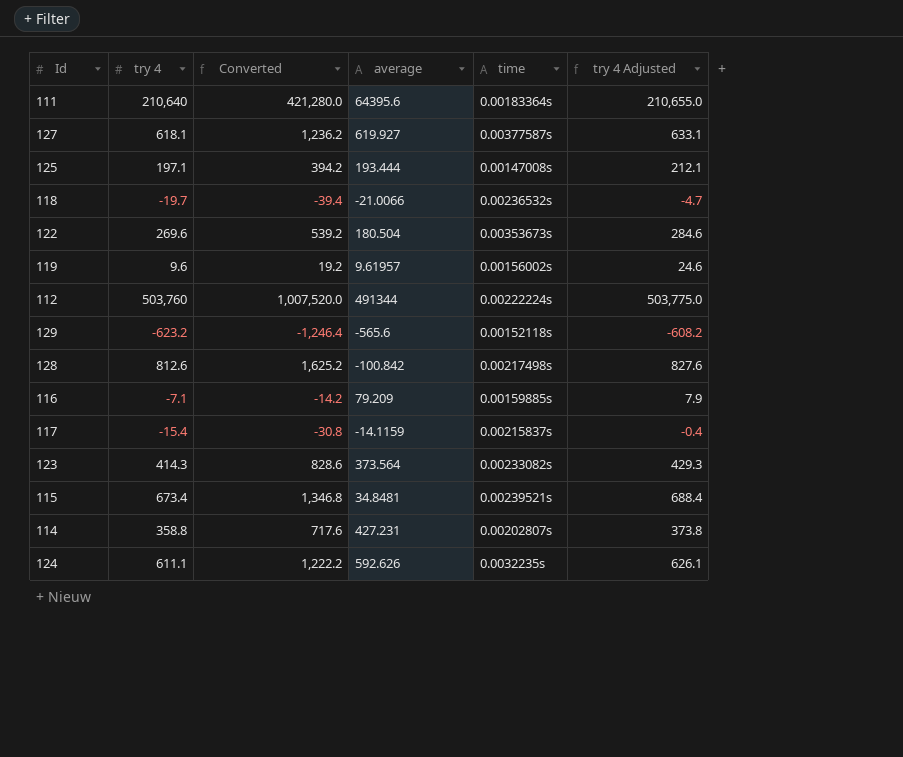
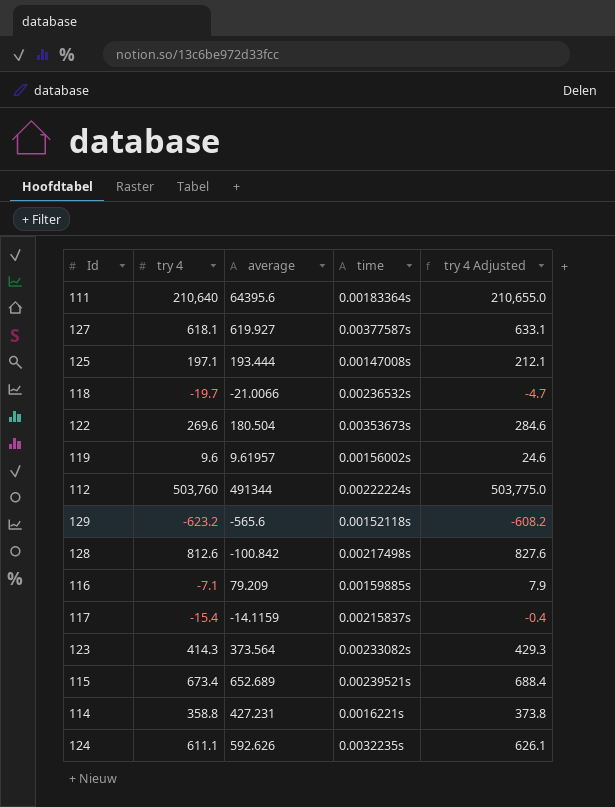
column Converted | formula: [try 4] * 2 -> none
115 | average: 34.8481 -> 652.689
114 | time: 0.00202807s -> 0.0016221s

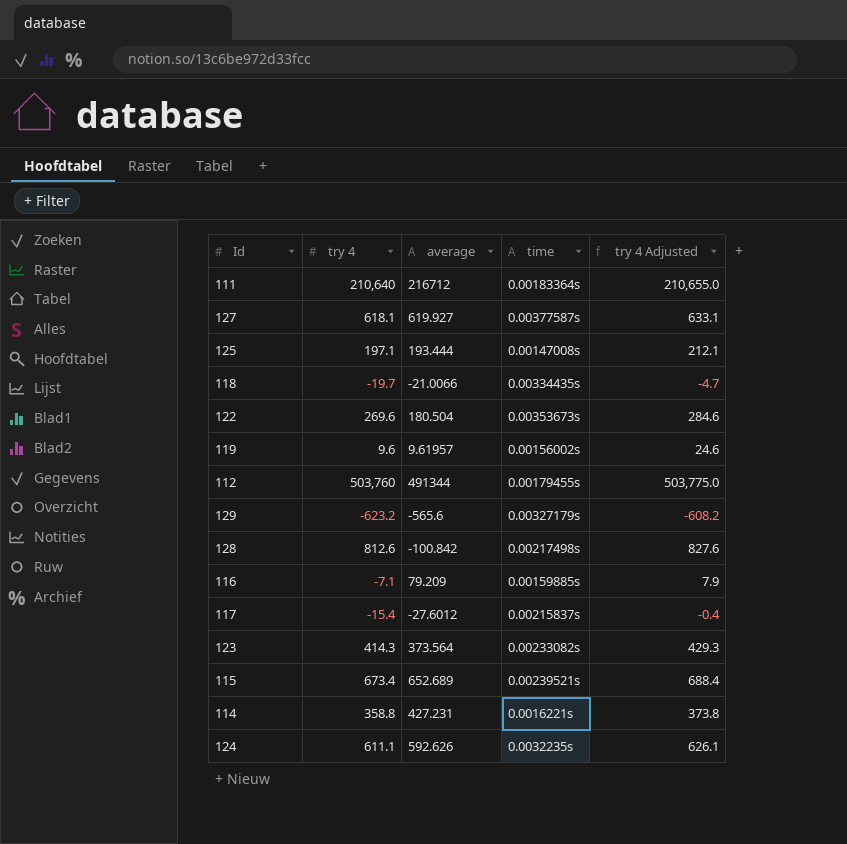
111 | average: 64395.6 -> 216712
118 | time: 0.00236532s -> 0.00334435s
112 | time: 0.00222224s -> 0.00179455s
129 | time: 0.00152118s -> 0.00327179s
117 | average: -14.1159 -> -27.6012

